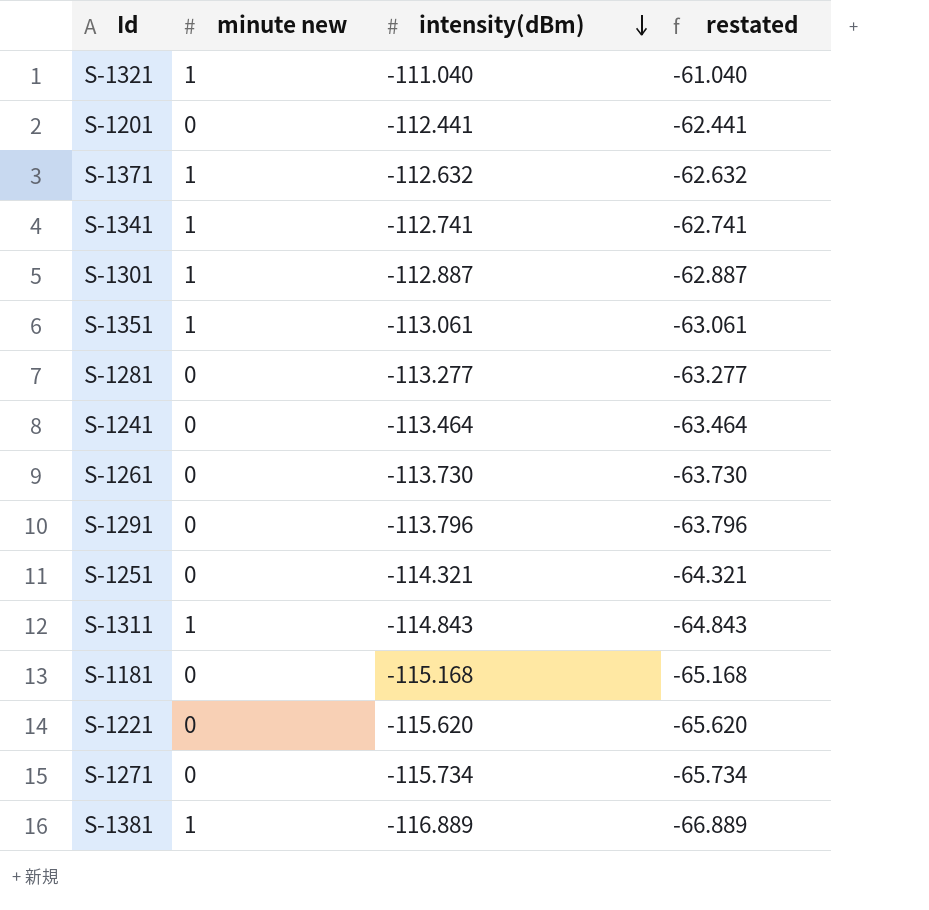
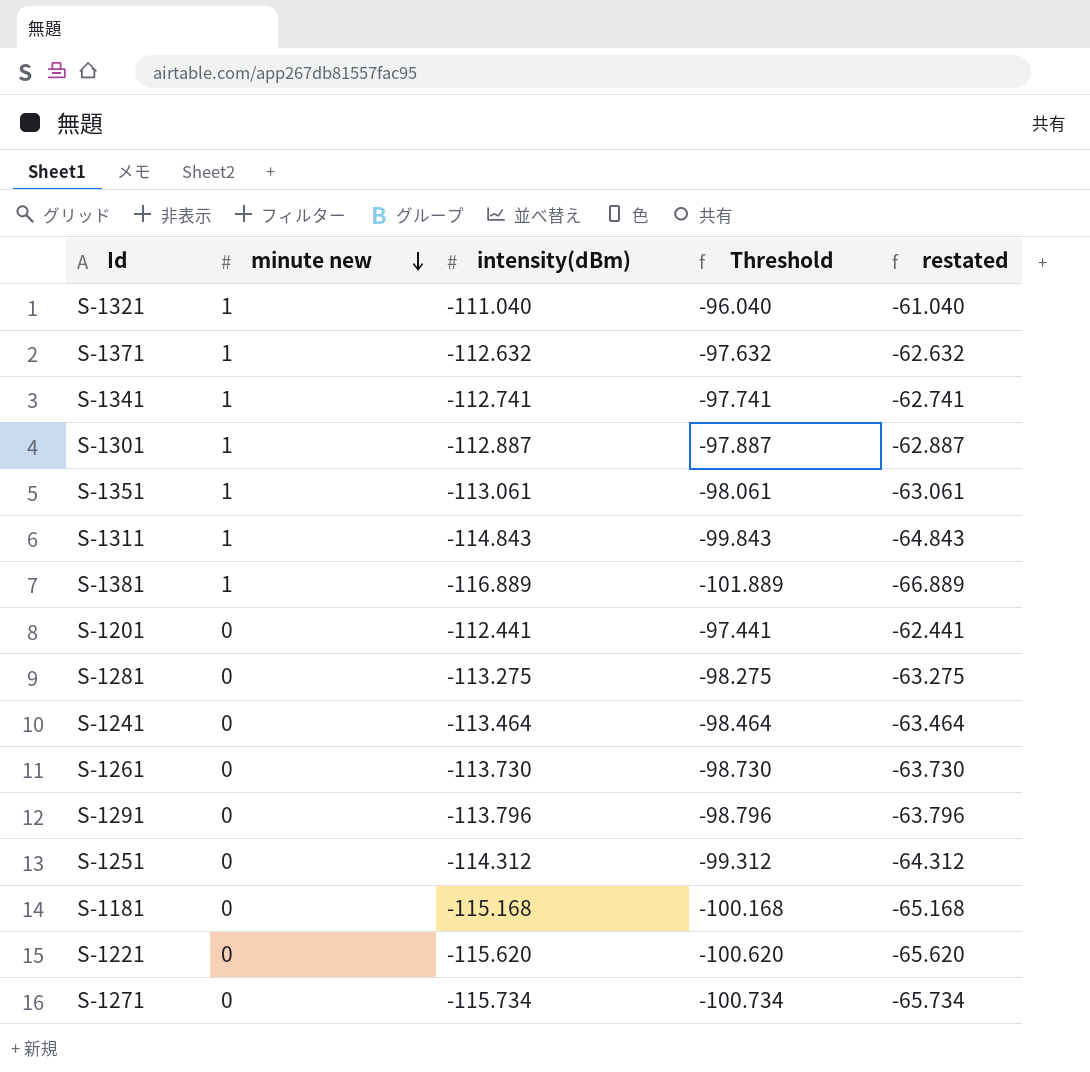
row order: intensity(dBm) descending -> minute new descending
column Threshold | formula: none -> [intensity(dBm)] + 15
S-1281 | intensity(dBm): -113.277 -> -113.275
S-1281 | restated: -63.277 -> -63.275
S-1251 | intensity(dBm): -114.321 -> -114.312
S-1251 | restated: -64.321 -> -64.312

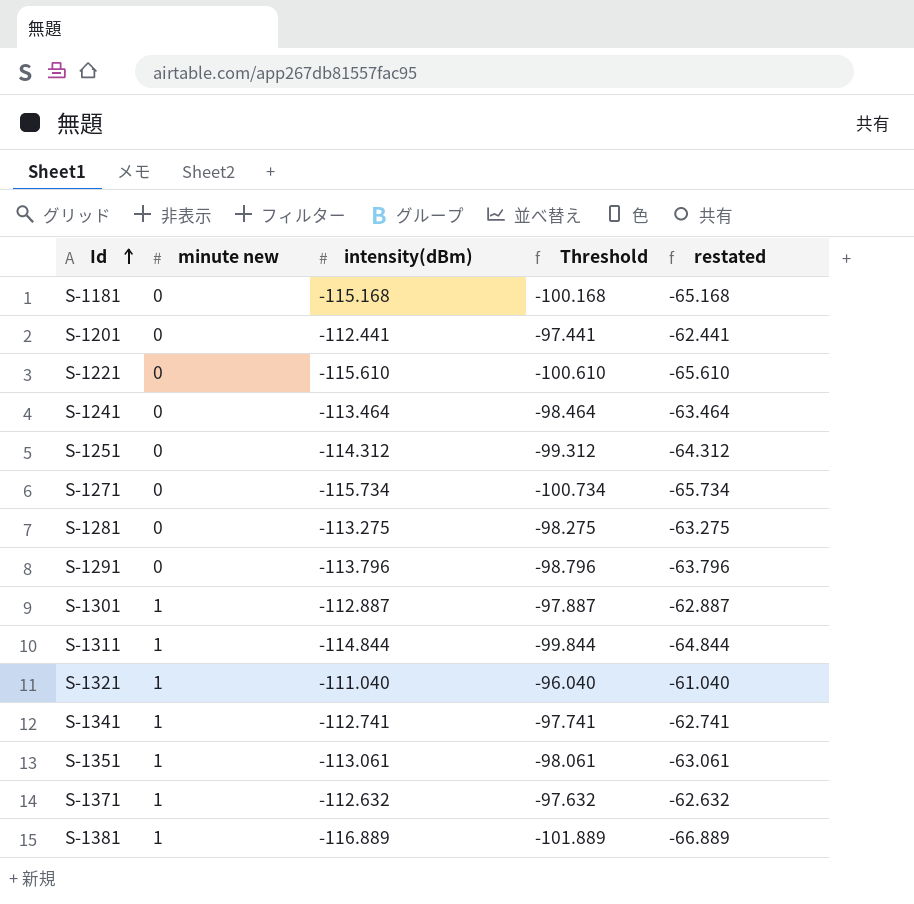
row order: minute new descending -> Id ascending
row S-1261: 0 | -113.730 | -98.730 | -63.730 -> none
S-1221 | intensity(dBm): -115.620 -> -115.610
S-1221 | Threshold: -100.620 -> -100.610
S-1221 | restated: -65.620 -> -65.610
S-1311 | intensity(dBm): -114.843 -> -114.844
S-1311 | Threshold: -99.843 -> -99.844
S-1311 | restated: -64.843 -> -64.844

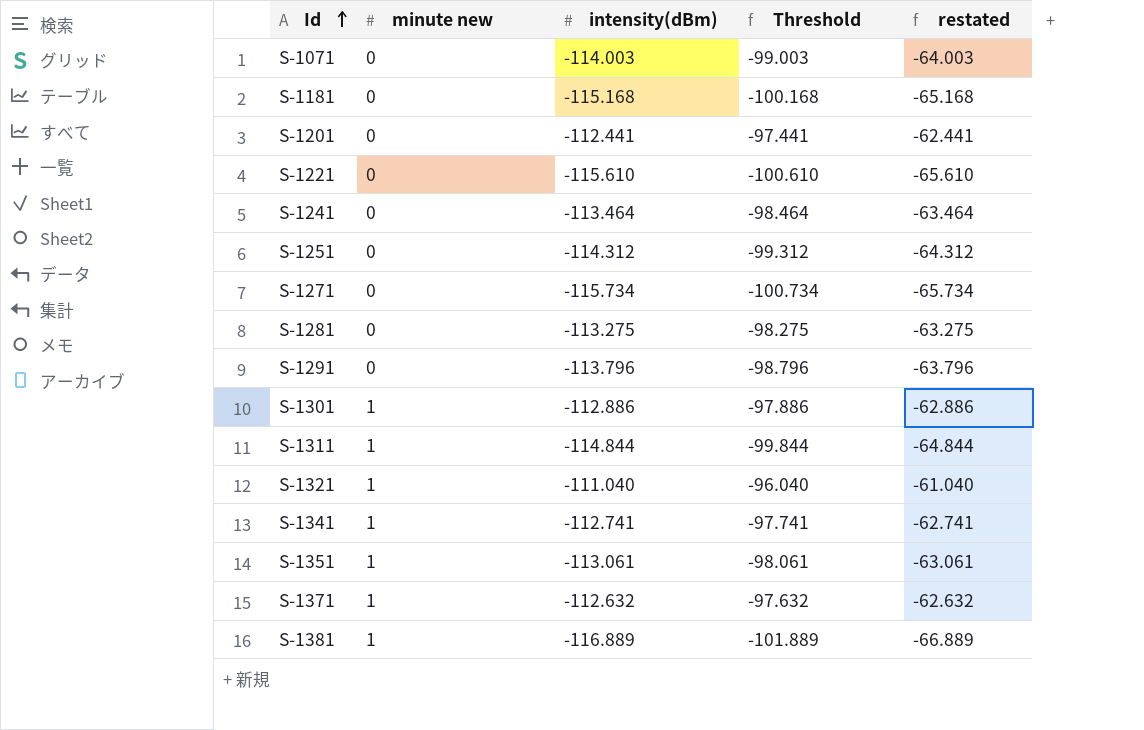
row S-1071: none -> 0 | -114.003 | -99.003 | -64.003
S-1301 | intensity(dBm): -112.887 -> -112.886
S-1301 | Threshold: -97.887 -> -97.886
S-1301 | restated: -62.887 -> -62.886

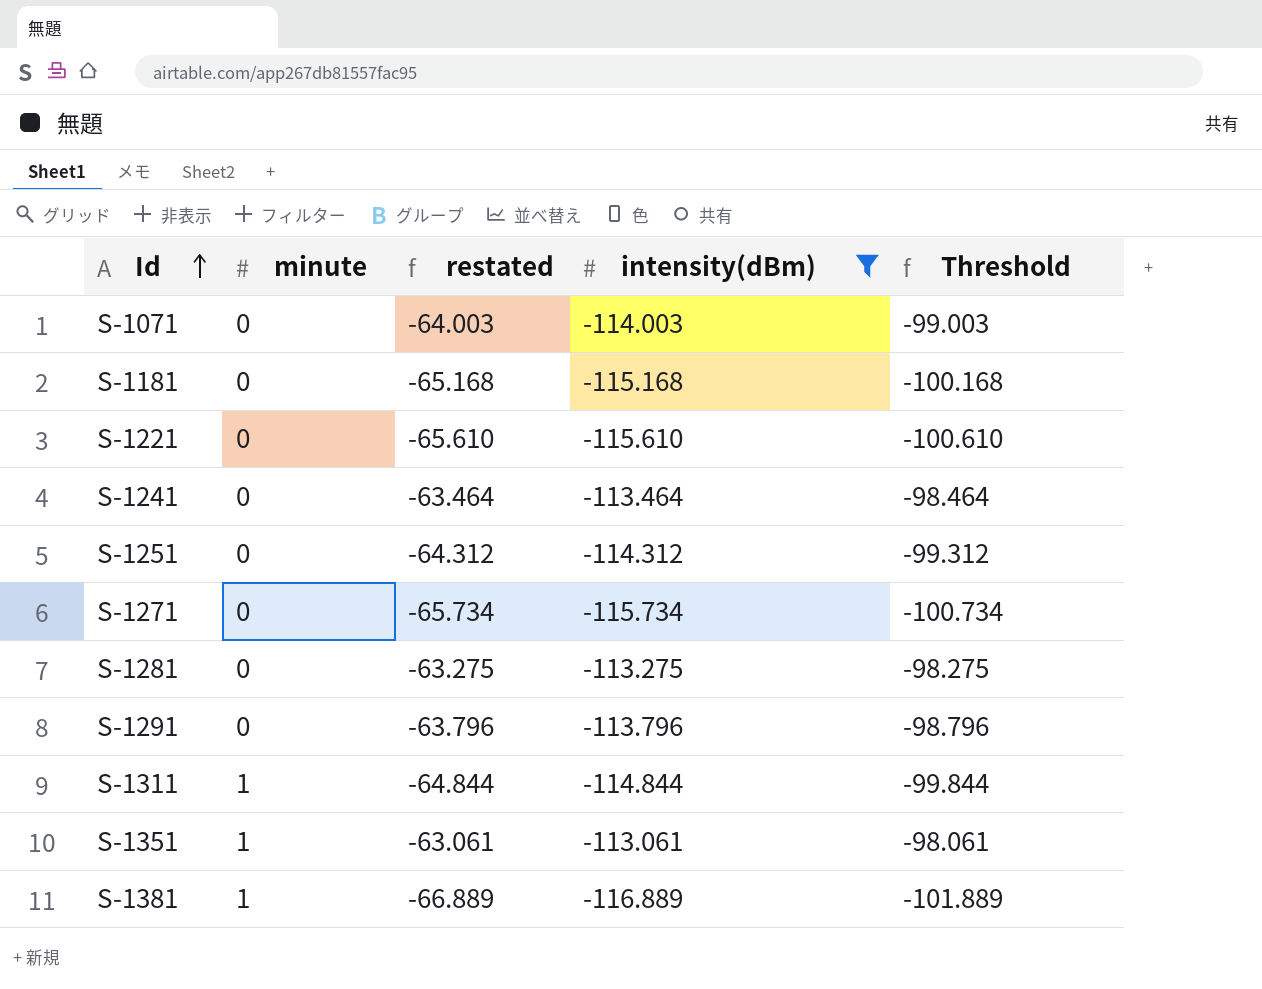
filter: none -> intensity(dBm) <= -113.061
column name: minute new -> minute
column restated | position: 5 -> 3

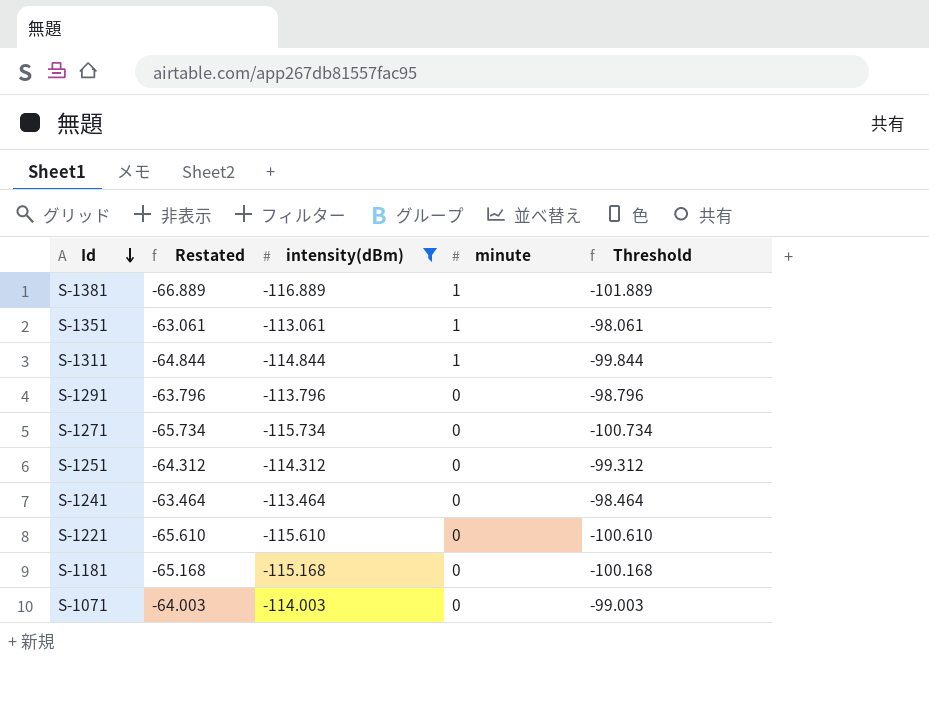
row order: Id ascending -> Id descending
column name: restated -> Restated
column minute | position: 2 -> 4
row S-1281: 0 | -63.275 | -113.275 | -98.275 -> none

